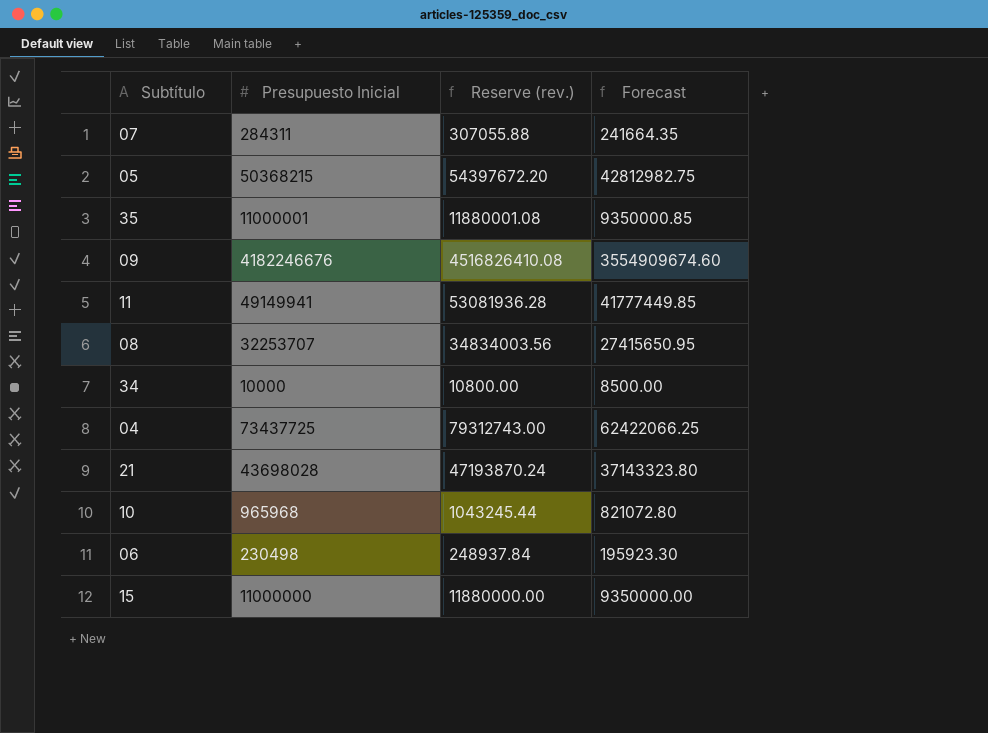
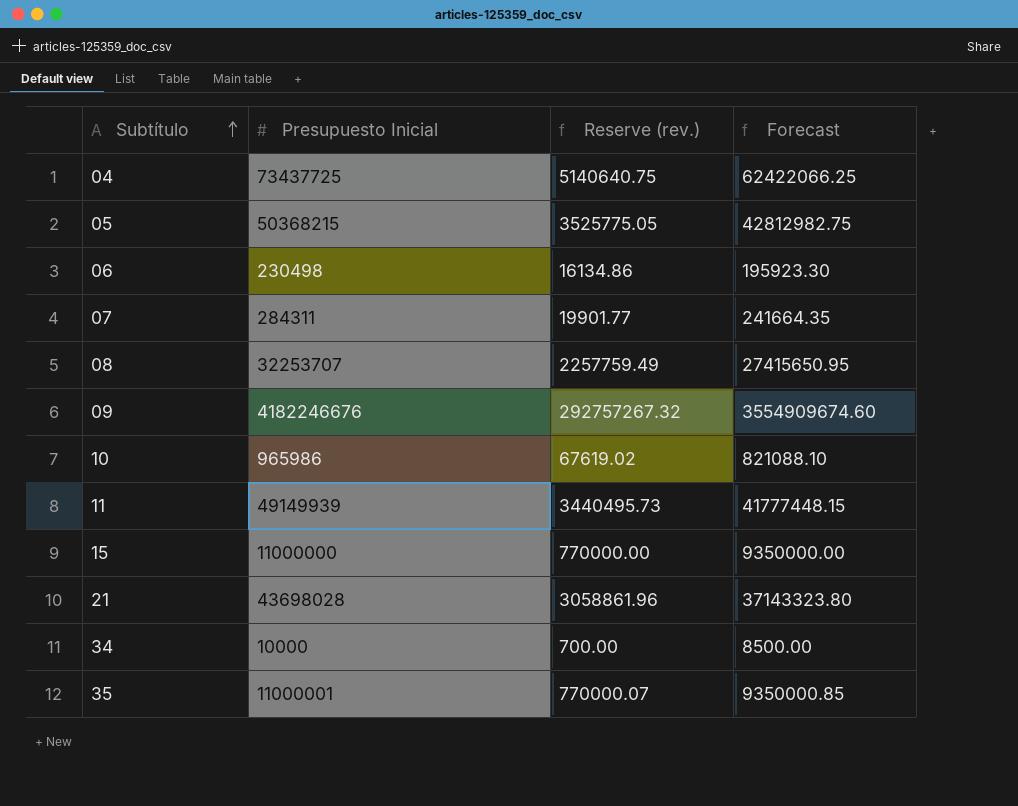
row order: none -> Subtítulo ascending
column Reserve (rev.) | formula: [Presupuesto Inicial] * 1.08 -> [Presupuesto Inicial] * 0.07
10 | Presupuesto Inicial: 965968 -> 965986
10 | Forecast: 821072.80 -> 821088.10
11 | Presupuesto Inicial: 49149941 -> 49149939
11 | Forecast: 41777449.85 -> 41777448.15

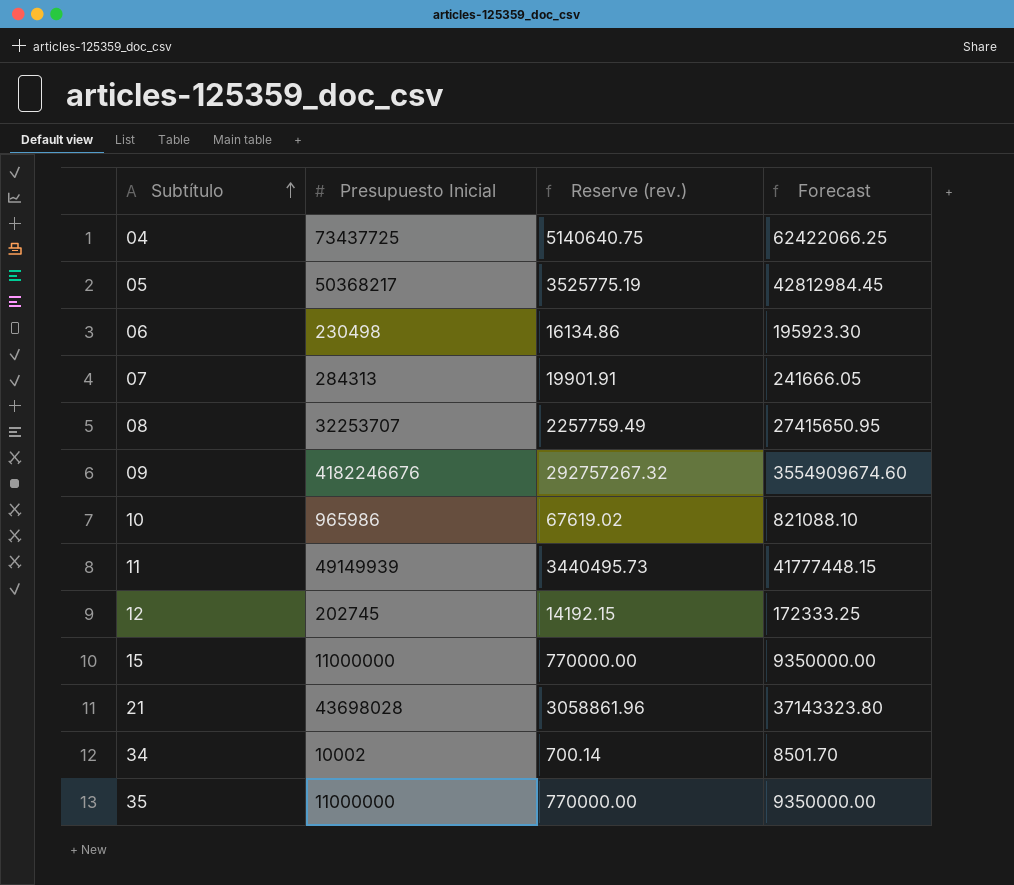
05 | Presupuesto Inicial: 50368215 -> 50368217
05 | Reserve (rev.): 3525775.05 -> 3525775.19
05 | Forecast: 42812982.75 -> 42812984.45
07 | Presupuesto Inicial: 284311 -> 284313
07 | Reserve (rev.): 19901.77 -> 19901.91
07 | Forecast: 241664.35 -> 241666.05
row 12: none -> 202745 | 14192.15 | 172333.25
34 | Presupuesto Inicial: 10000 -> 10002
34 | Reserve (rev.): 700.00 -> 700.14
34 | Forecast: 8500.00 -> 8501.70
35 | Presupuesto Inicial: 11000001 -> 11000000
35 | Reserve (rev.): 770000.07 -> 770000.00
35 | Forecast: 9350000.85 -> 9350000.00

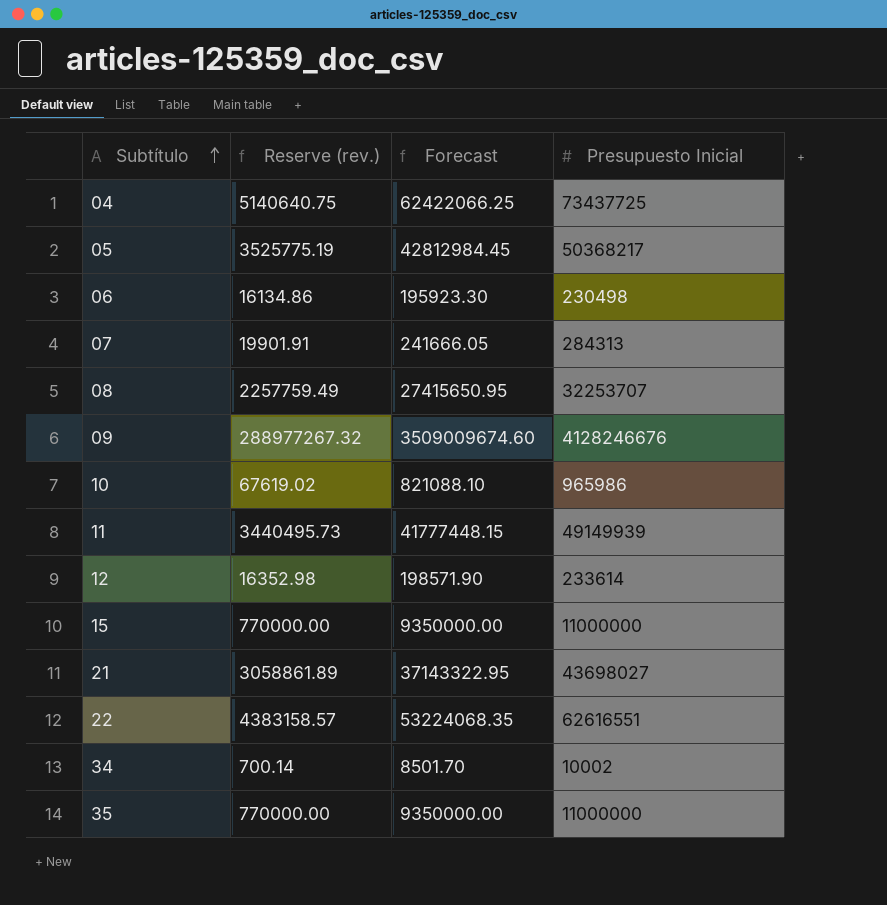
column Presupuesto Inicial | position: 2 -> 4
09 | Reserve (rev.): 292757267.32 -> 288977267.32
09 | Forecast: 3554909674.60 -> 3509009674.60
09 | Presupuesto Inicial: 4182246676 -> 4128246676
12 | Reserve (rev.): 14192.15 -> 16352.98
12 | Forecast: 172333.25 -> 198571.90
12 | Presupuesto Inicial: 202745 -> 233614
21 | Reserve (rev.): 3058861.96 -> 3058861.89
21 | Forecast: 37143323.80 -> 37143322.95
21 | Presupuesto Inicial: 43698028 -> 43698027
row 22: none -> 4383158.57 | 53224068.35 | 62616551

